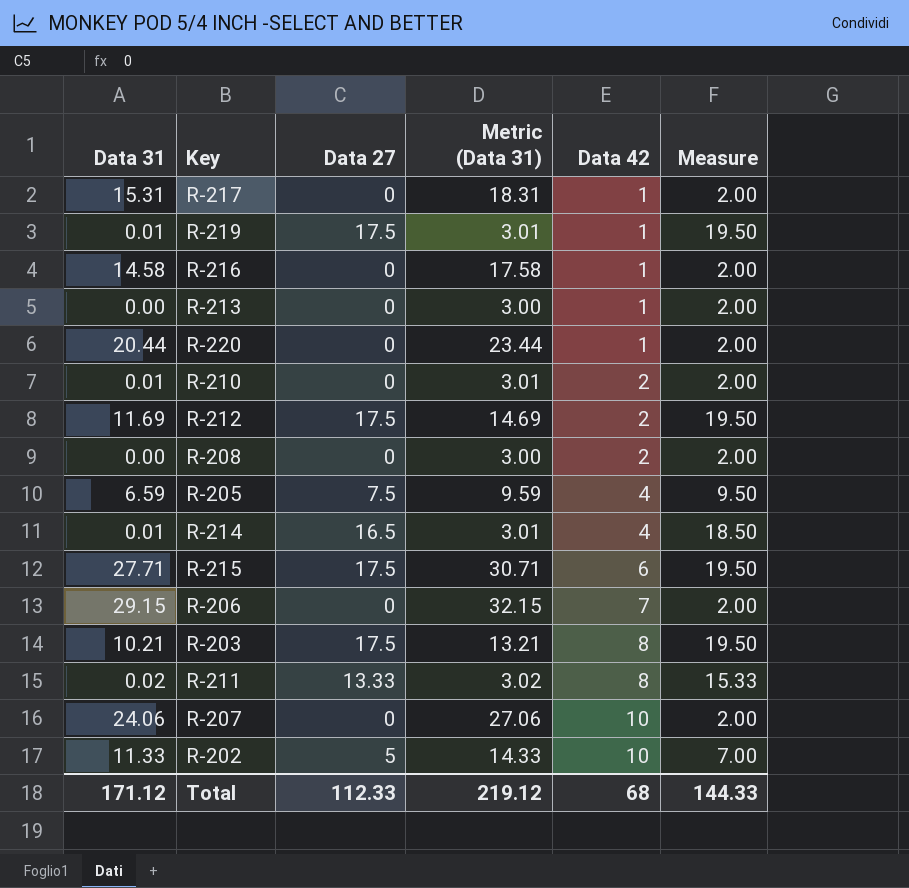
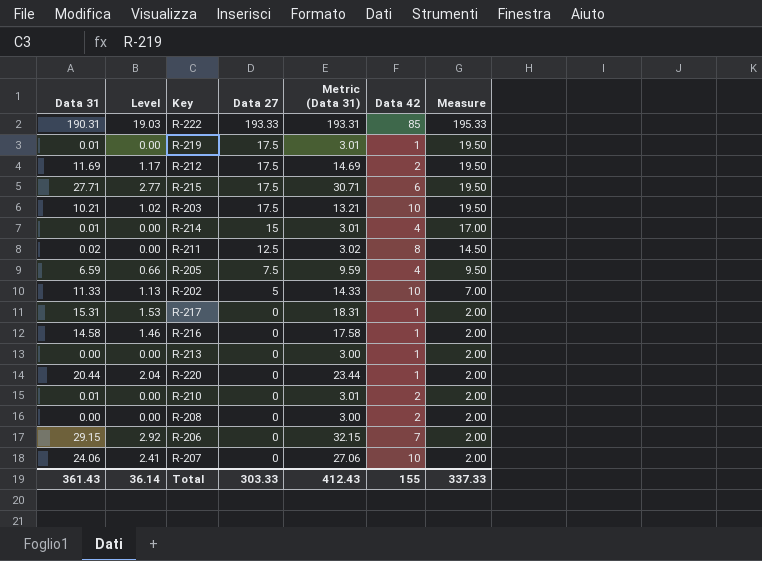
row order: Data 42 ascending -> Data 27 descending
column Level | formula: none -> [Data 31] * 0.1
row R-222: none -> 190.31 | 19.03 | 193.33 | 193.31 | 85 | 195.33
R-203 | Data 42: 8 -> 10
R-214 | Data 27: 16.5 -> 15
R-214 | Measure: 18.50 -> 17.00
R-211 | Data 27: 13.33 -> 12.5
R-211 | Measure: 15.33 -> 14.50
Total | Data 31: 171.12 -> 361.43
Total | Data 27: 112.33 -> 303.33
Total | Metric (Data 31): 219.12 -> 412.43
Total | Data 42: 68 -> 155
Total | Measure: 144.33 -> 337.33

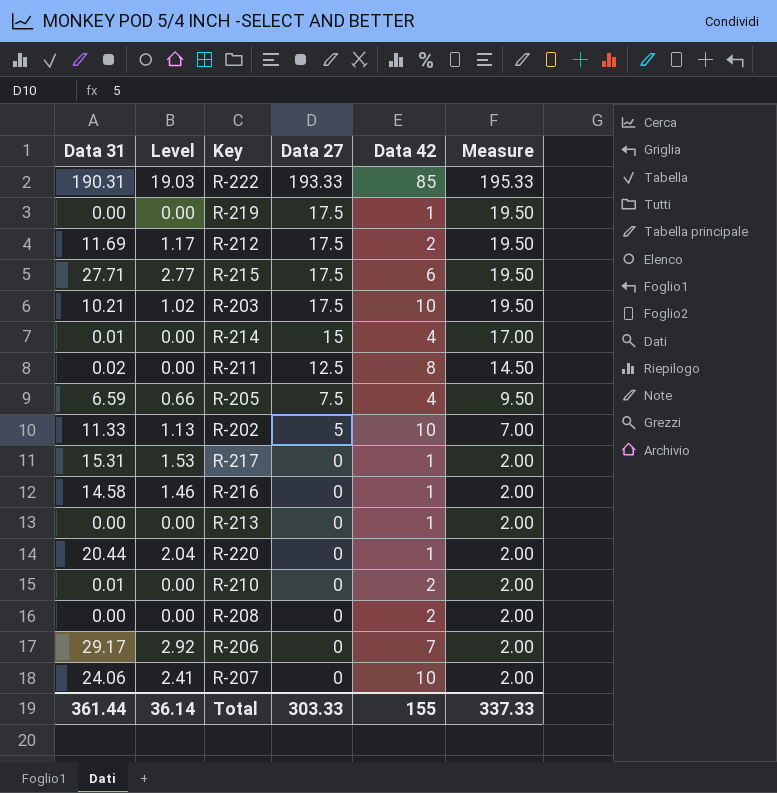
column Metric (Data 31) | formula: [Data 31] + 3 -> none
R-219 | Data 31: 0.01 -> 0.00
R-206 | Data 31: 29.15 -> 29.17
Total | Data 31: 361.43 -> 361.44

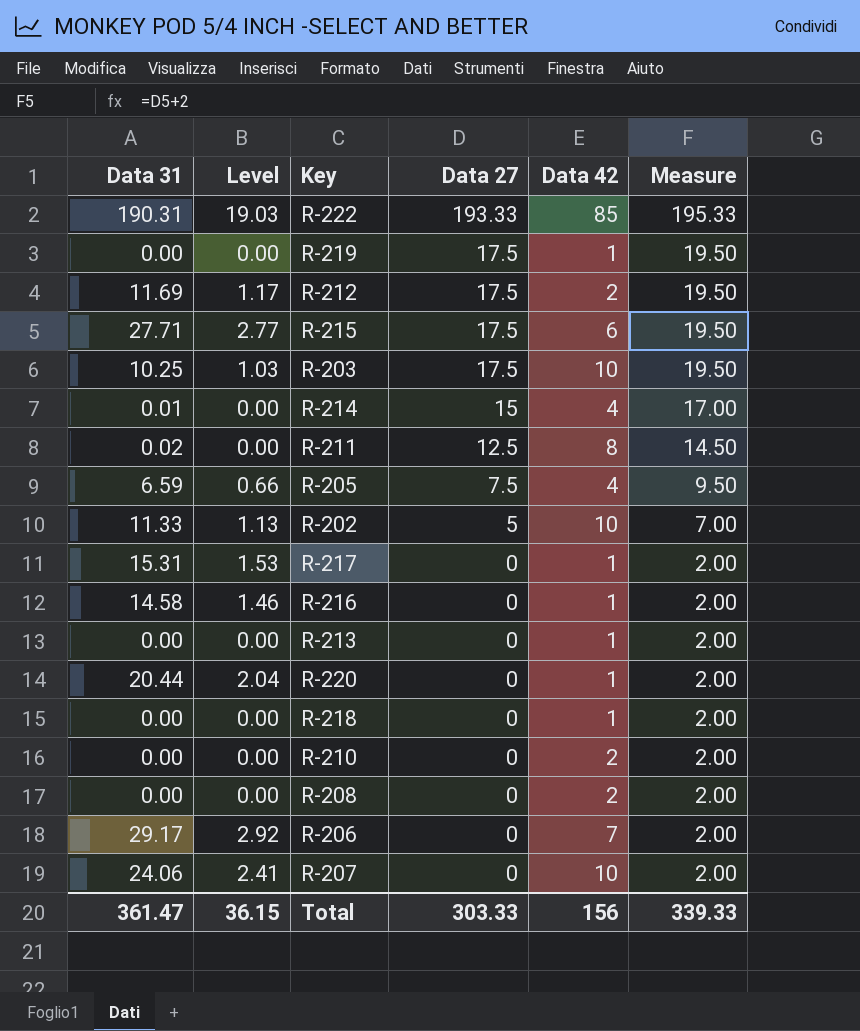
R-203 | Data 31: 10.21 -> 10.25
R-203 | Level: 1.02 -> 1.03
row R-218: none -> 0.00 | 0.00 | 0 | 1 | 2.00
R-210 | Data 31: 0.01 -> 0.00
Total | Data 31: 361.44 -> 361.47
Total | Level: 36.14 -> 36.15
Total | Data 42: 155 -> 156
Total | Measure: 337.33 -> 339.33

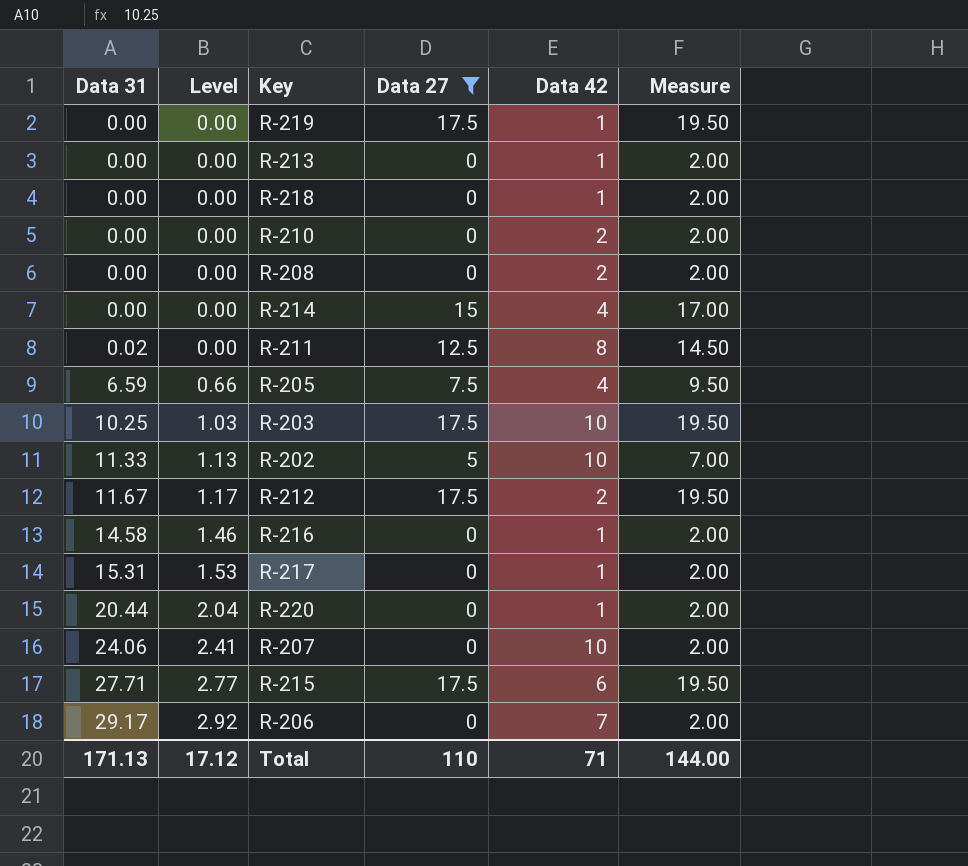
filter: none -> Data 27 != 193.33
row order: Data 27 descending -> Data 31 ascending
R-214 | Data 31: 0.01 -> 0.00
R-212 | Data 31: 11.69 -> 11.67
Total | Data 31: 361.47 -> 171.13
Total | Level: 36.15 -> 17.12
Total | Data 27: 303.33 -> 110
Total | Data 42: 156 -> 71
Total | Measure: 339.33 -> 144.00

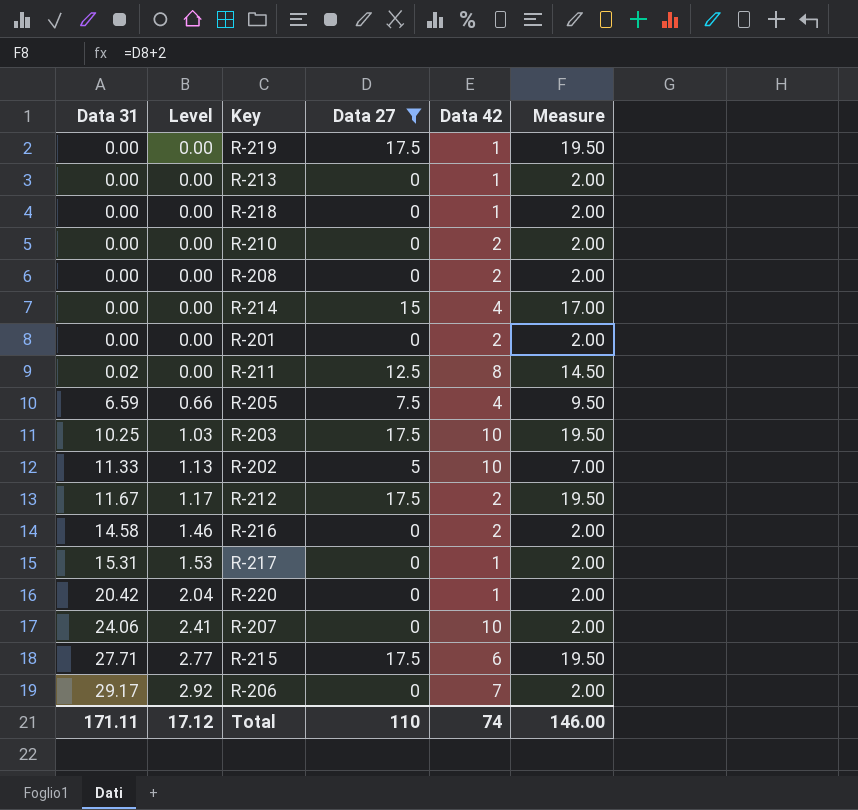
row R-201: none -> 0.00 | 0.00 | 0 | 2 | 2.00
R-216 | Data 42: 1 -> 2
R-220 | Data 31: 20.44 -> 20.42
Total | Data 31: 171.13 -> 171.11
Total | Data 42: 71 -> 74
Total | Measure: 144.00 -> 146.00

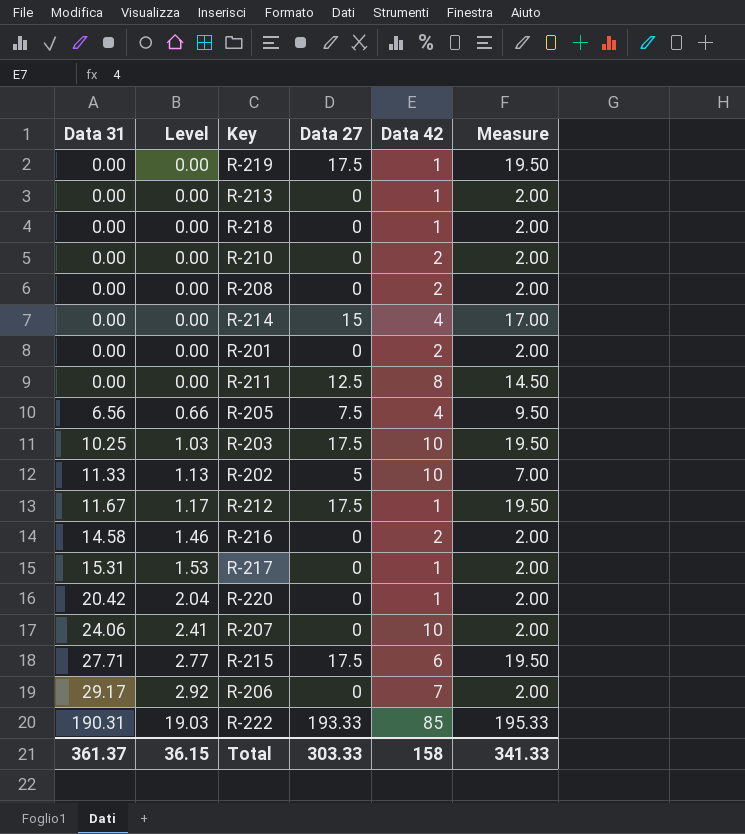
filter: Data 27 != 193.33 -> none
R-211 | Data 31: 0.02 -> 0.00
R-205 | Data 31: 6.59 -> 6.56
R-212 | Data 42: 2 -> 1
Total | Data 31: 171.11 -> 361.37
Total | Level: 17.12 -> 36.15
Total | Data 27: 110 -> 303.33
Total | Data 42: 74 -> 158
Total | Measure: 146.00 -> 341.33

